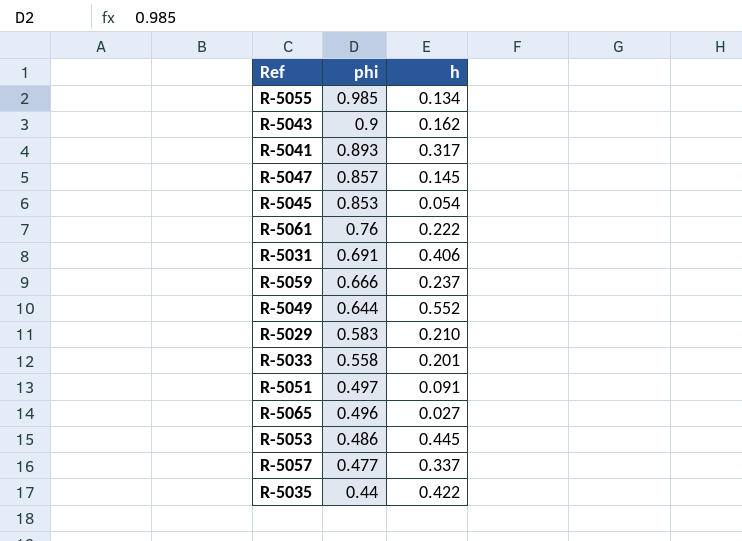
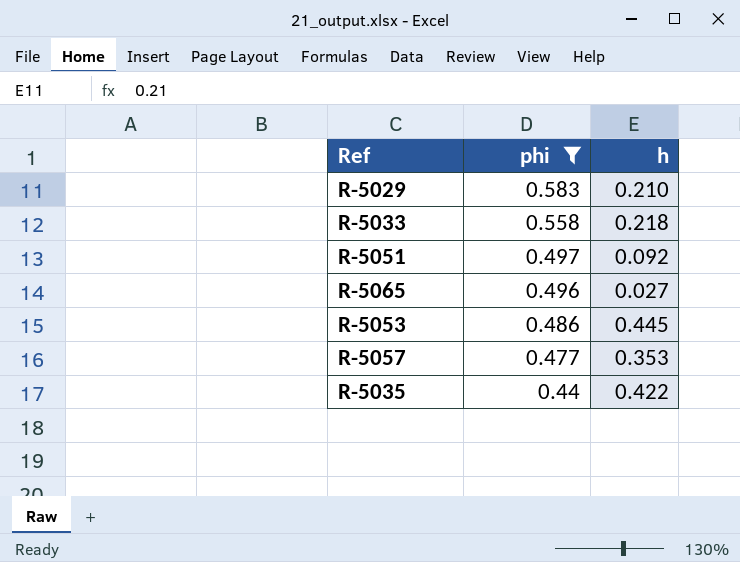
filter: none -> phi <= 0.583
R-5033 | h: 0.201 -> 0.218
R-5051 | h: 0.091 -> 0.092
R-5057 | h: 0.337 -> 0.353

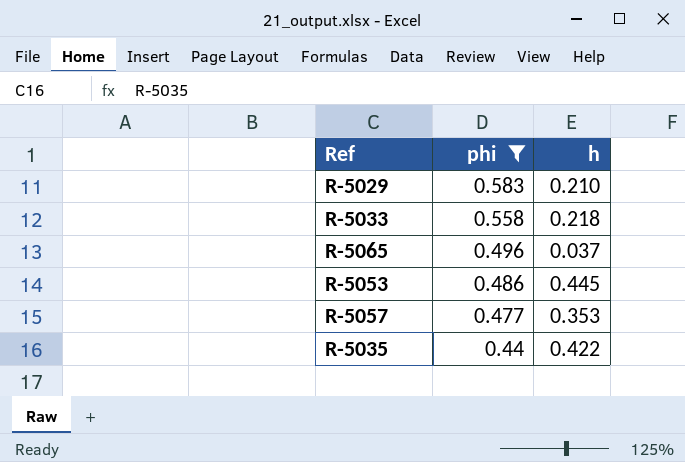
row R-5051: 0.497 | 0.092 -> none
R-5065 | h: 0.027 -> 0.037

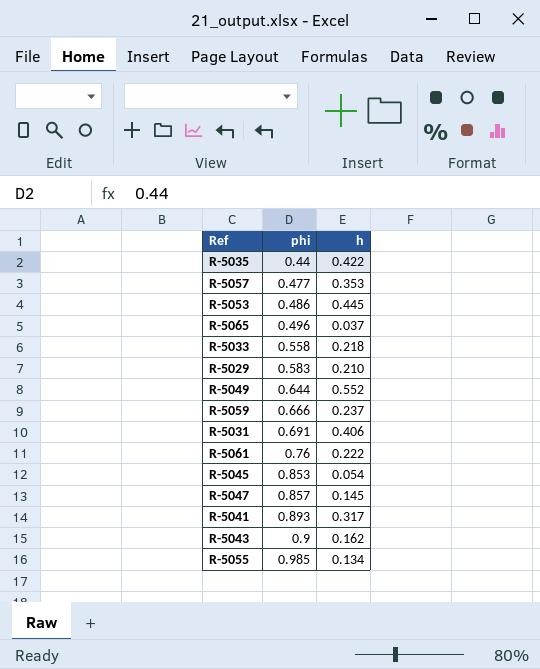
filter: phi <= 0.583 -> none
row order: phi descending -> phi ascending

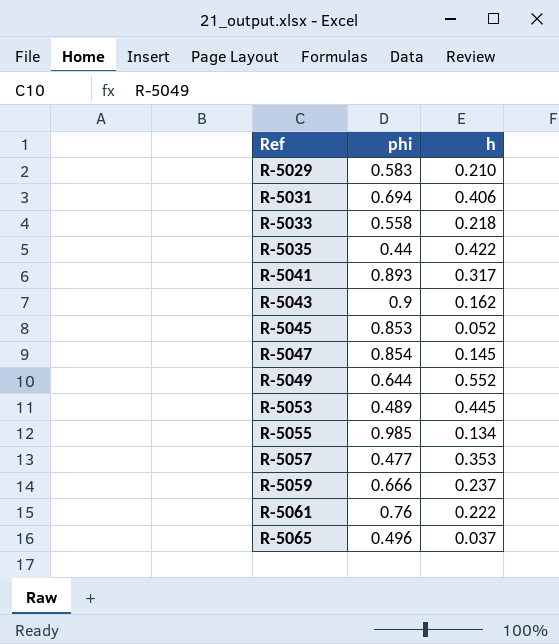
row order: phi ascending -> Ref ascending
R-5031 | phi: 0.691 -> 0.694
R-5045 | h: 0.054 -> 0.052
R-5047 | phi: 0.857 -> 0.854
R-5053 | phi: 0.486 -> 0.489

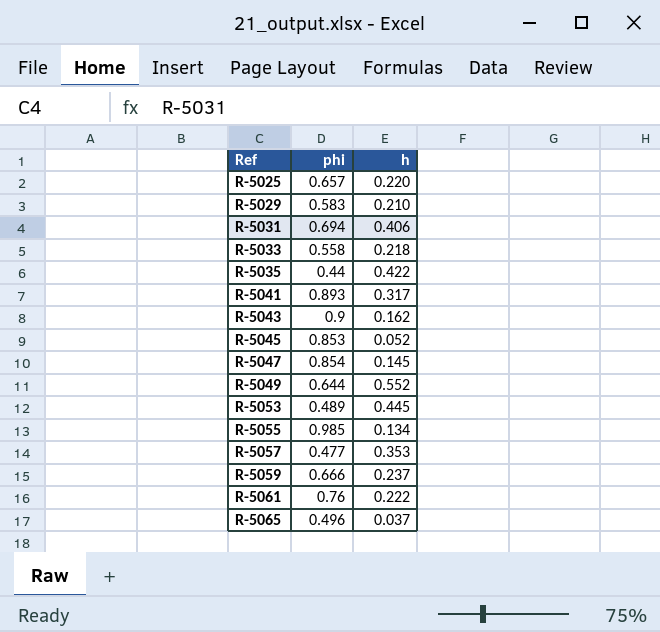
row R-5025: none -> 0.657 | 0.220

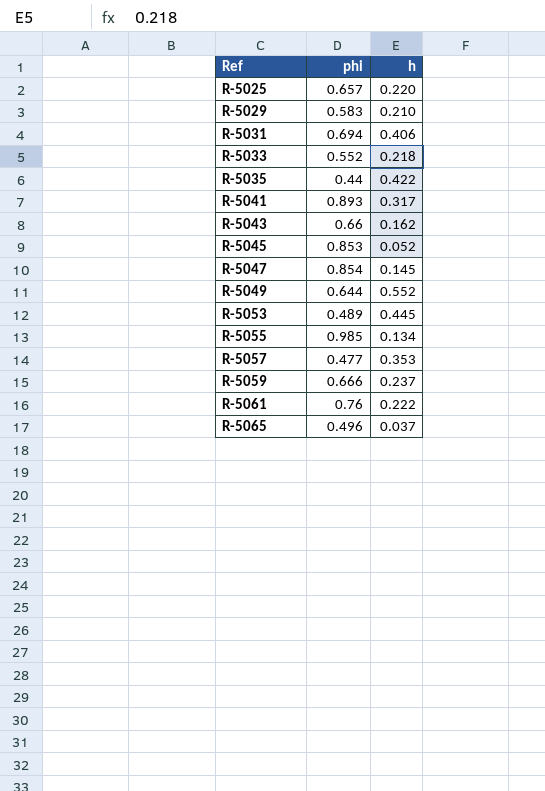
R-5033 | phi: 0.558 -> 0.552
R-5043 | phi: 0.9 -> 0.66

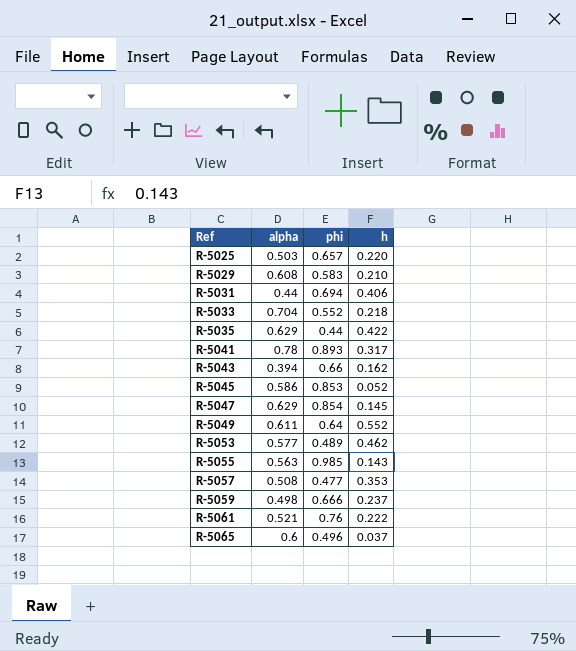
column alpha | position: none -> 2
R-5049 | phi: 0.644 -> 0.64
R-5053 | h: 0.445 -> 0.462
R-5055 | h: 0.134 -> 0.143

